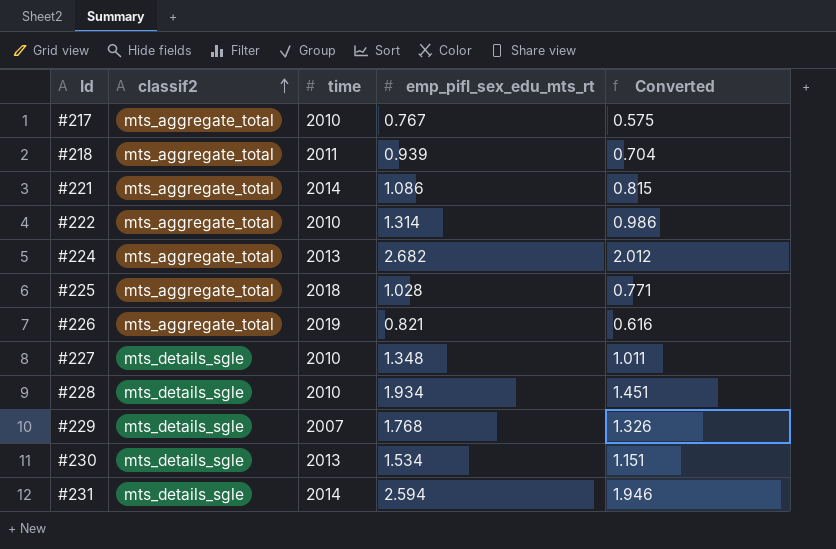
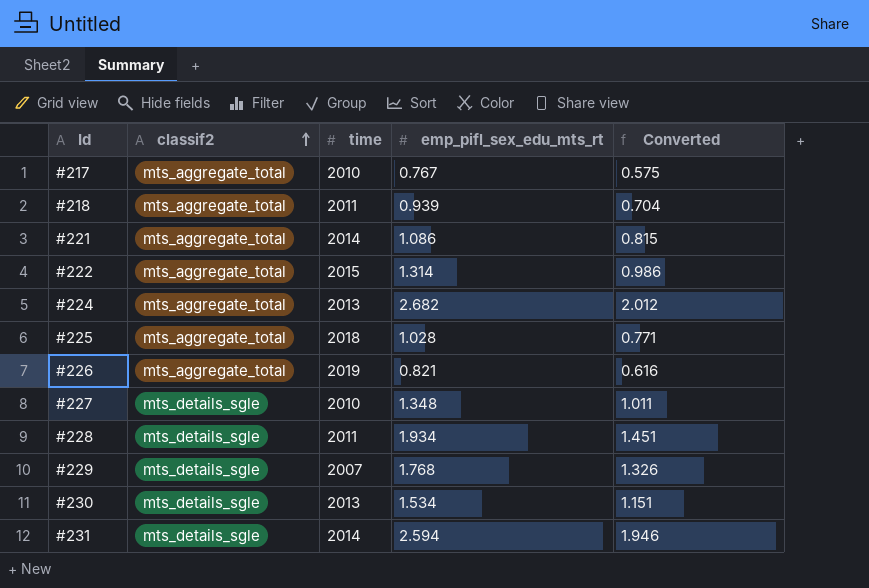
#222 | time: 2010 -> 2015
#228 | time: 2010 -> 2011

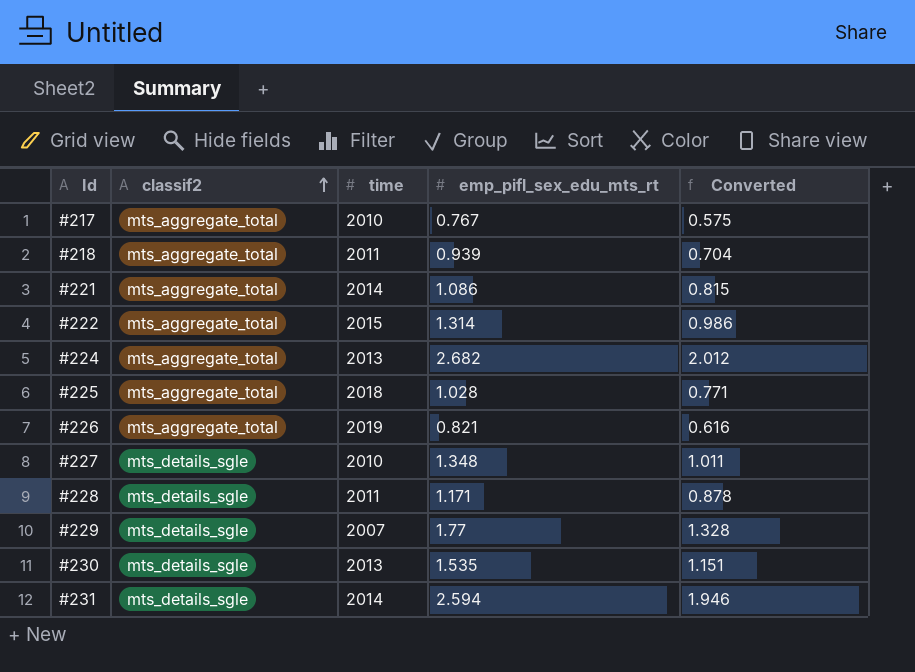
#228 | emp_pifl_sex_edu_mts_rt: 1.934 -> 1.171
#228 | Converted: 1.451 -> 0.878
#229 | emp_pifl_sex_edu_mts_rt: 1.768 -> 1.77
#229 | Converted: 1.326 -> 1.328
#230 | emp_pifl_sex_edu_mts_rt: 1.534 -> 1.535

